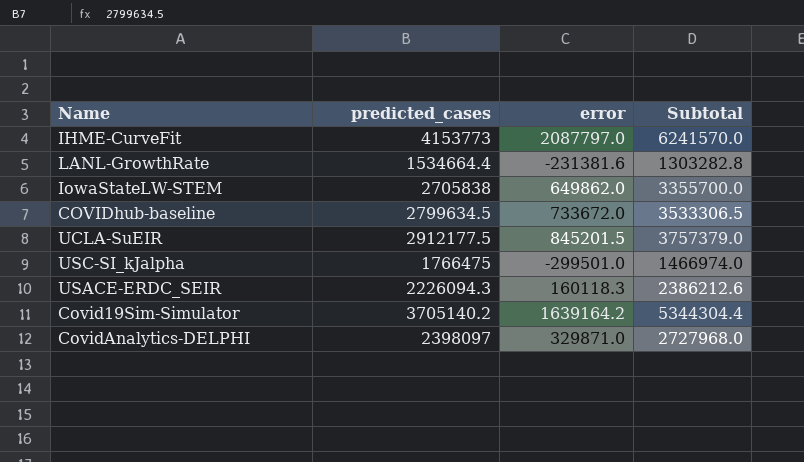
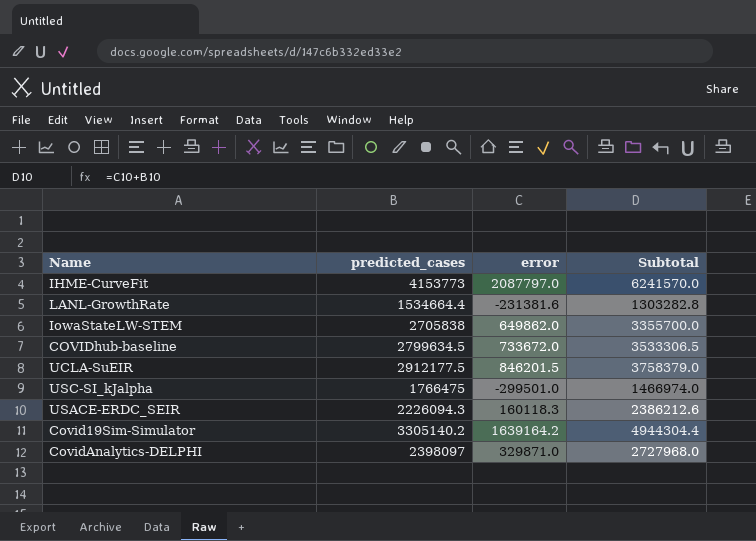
UCLA-SuEIR | error: 845201.5 -> 846201.5
UCLA-SuEIR | Subtotal: 3757379.0 -> 3758379.0
Covid19Sim-Simulator | predicted_cases: 3705140.2 -> 3305140.2
Covid19Sim-Simulator | Subtotal: 5344304.4 -> 4944304.4

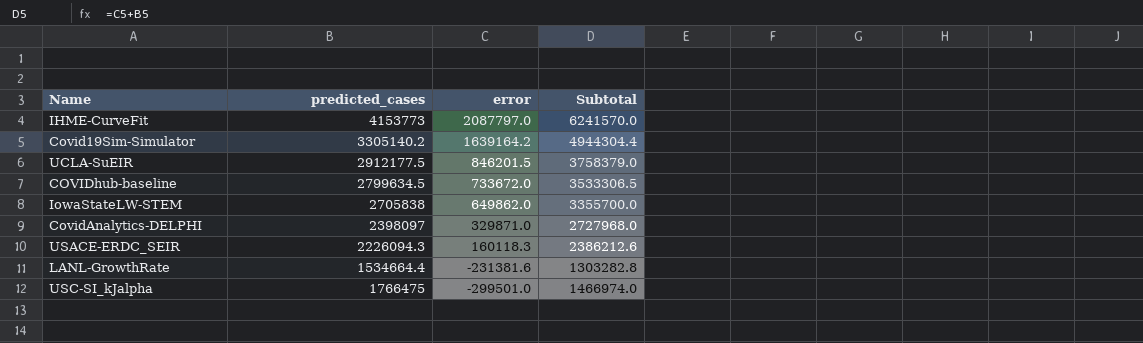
row order: none -> error descending

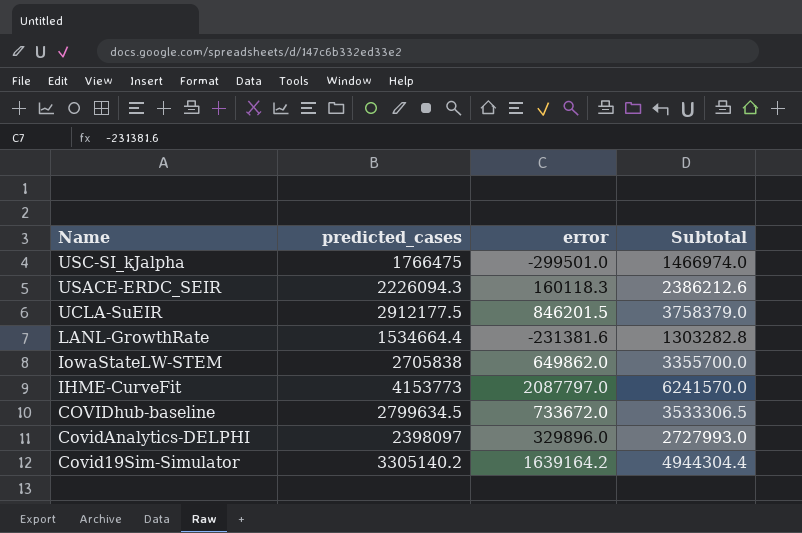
row order: error descending -> Name descending
CovidAnalytics-DELPHI | error: 329871.0 -> 329896.0
CovidAnalytics-DELPHI | Subtotal: 2727968.0 -> 2727993.0

